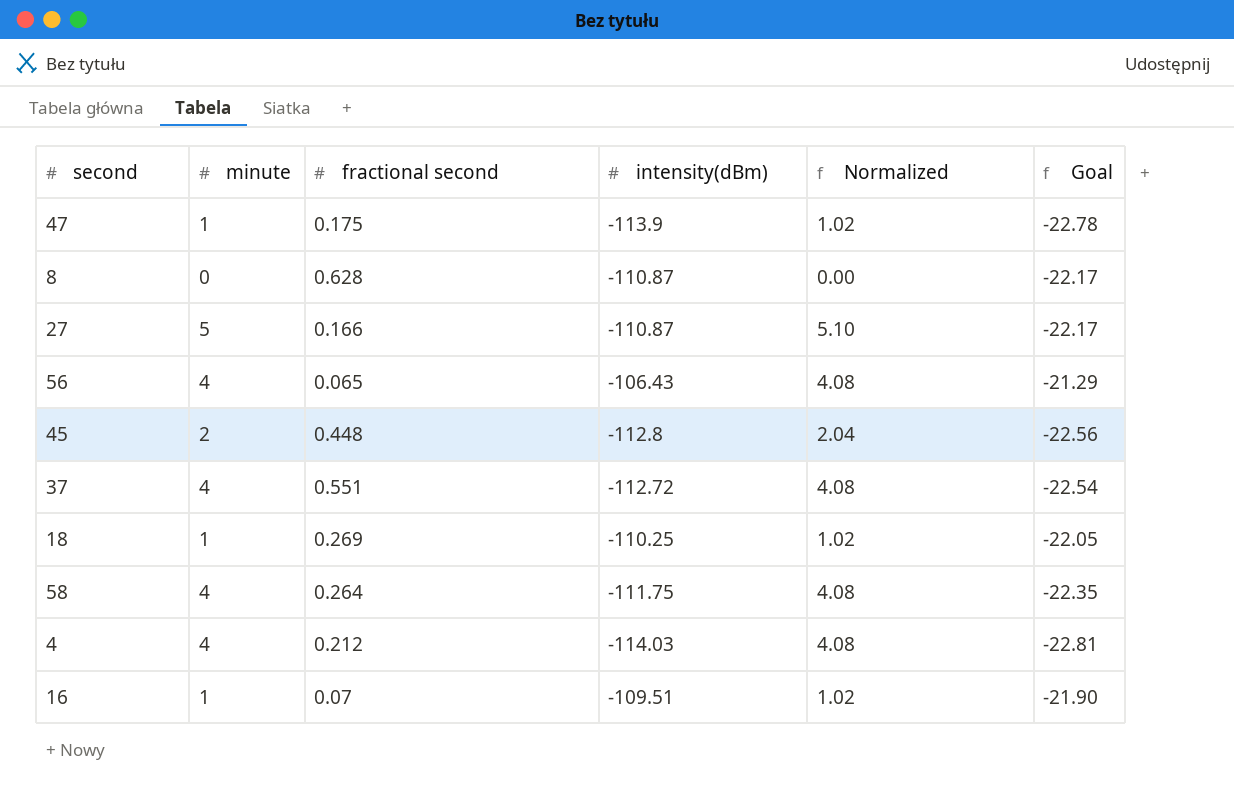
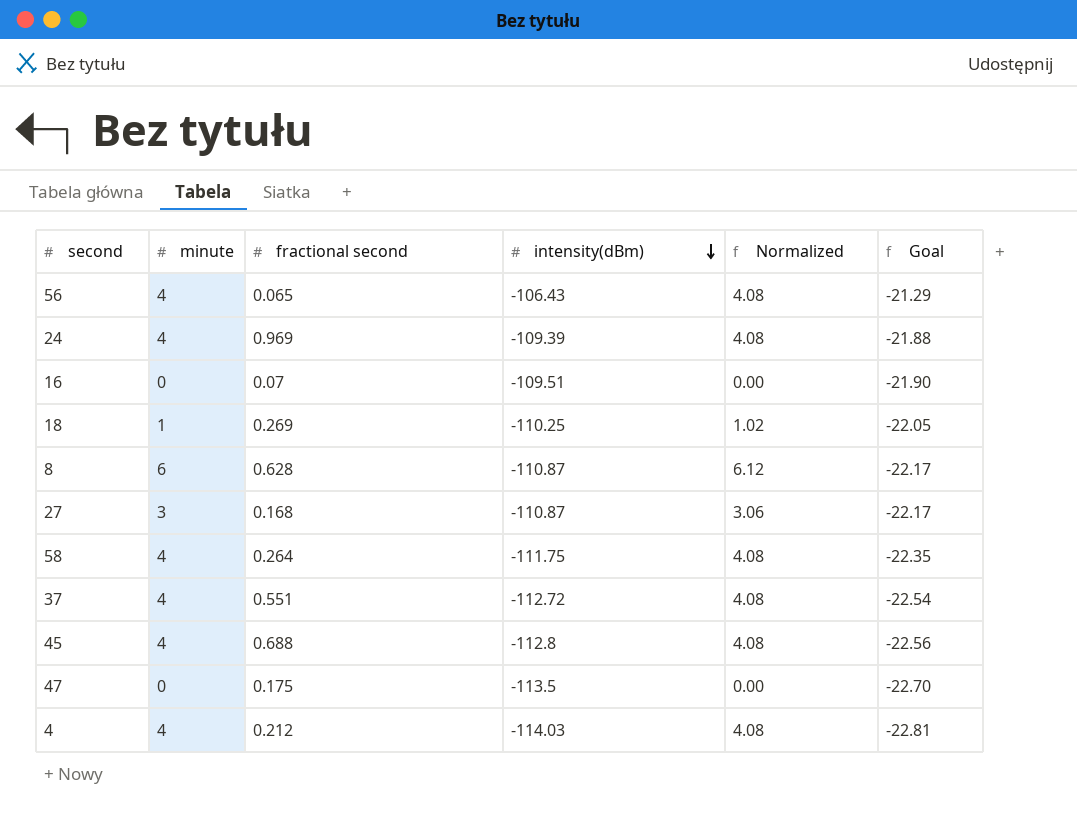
row order: none -> intensity(dBm) descending
row 24: none -> 4 | 0.969 | -109.39 | 4.08 | -21.88
16 | minute: 1 -> 0
16 | Normalized: 1.02 -> 0.00
8 | minute: 0 -> 6
8 | Normalized: 0.00 -> 6.12
27 | minute: 5 -> 3
27 | fractional second: 0.166 -> 0.168
27 | Normalized: 5.10 -> 3.06
45 | minute: 2 -> 4
45 | fractional second: 0.448 -> 0.688
45 | Normalized: 2.04 -> 4.08
47 | minute: 1 -> 0
47 | intensity(dBm): -113.9 -> -113.5
47 | Normalized: 1.02 -> 0.00
47 | Goal: -22.78 -> -22.70

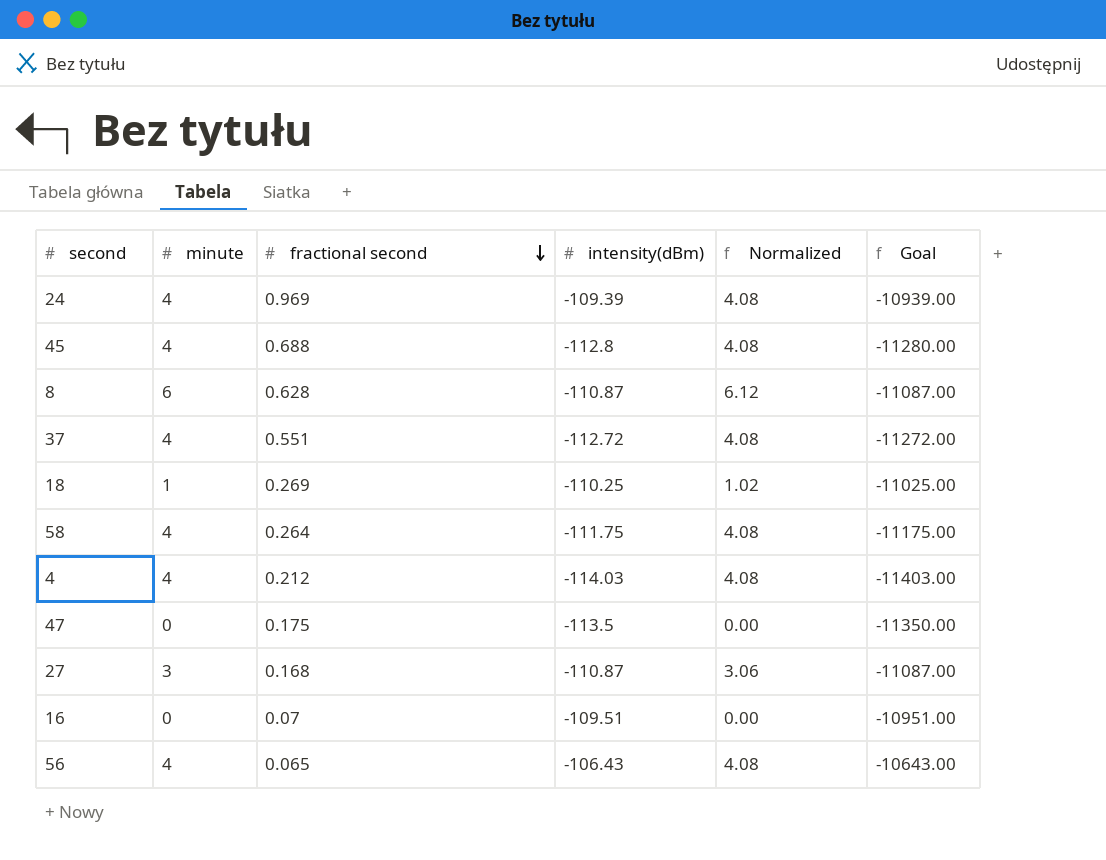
row order: intensity(dBm) descending -> fractional second descending
column Goal | formula: [intensity(dBm)] * 0.2 -> [intensity(dBm)] * 100

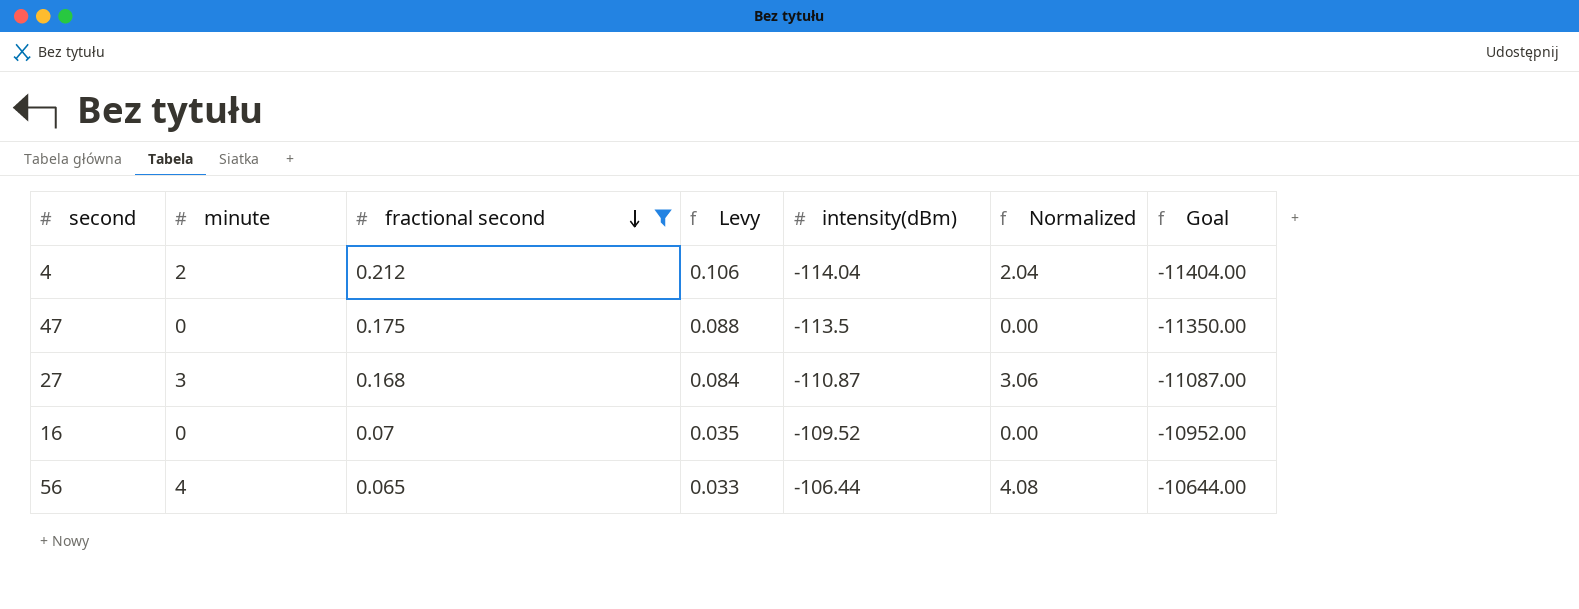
filter: none -> fractional second <= 0.212
column Levy | formula: none -> [fractional second] * 0.5
4 | minute: 4 -> 2
4 | intensity(dBm): -114.03 -> -114.04
4 | Normalized: 4.08 -> 2.04
4 | Goal: -11403.00 -> -11404.00
16 | intensity(dBm): -109.51 -> -109.52
16 | Goal: -10951.00 -> -10952.00
56 | intensity(dBm): -106.43 -> -106.44
56 | Goal: -10643.00 -> -10644.00

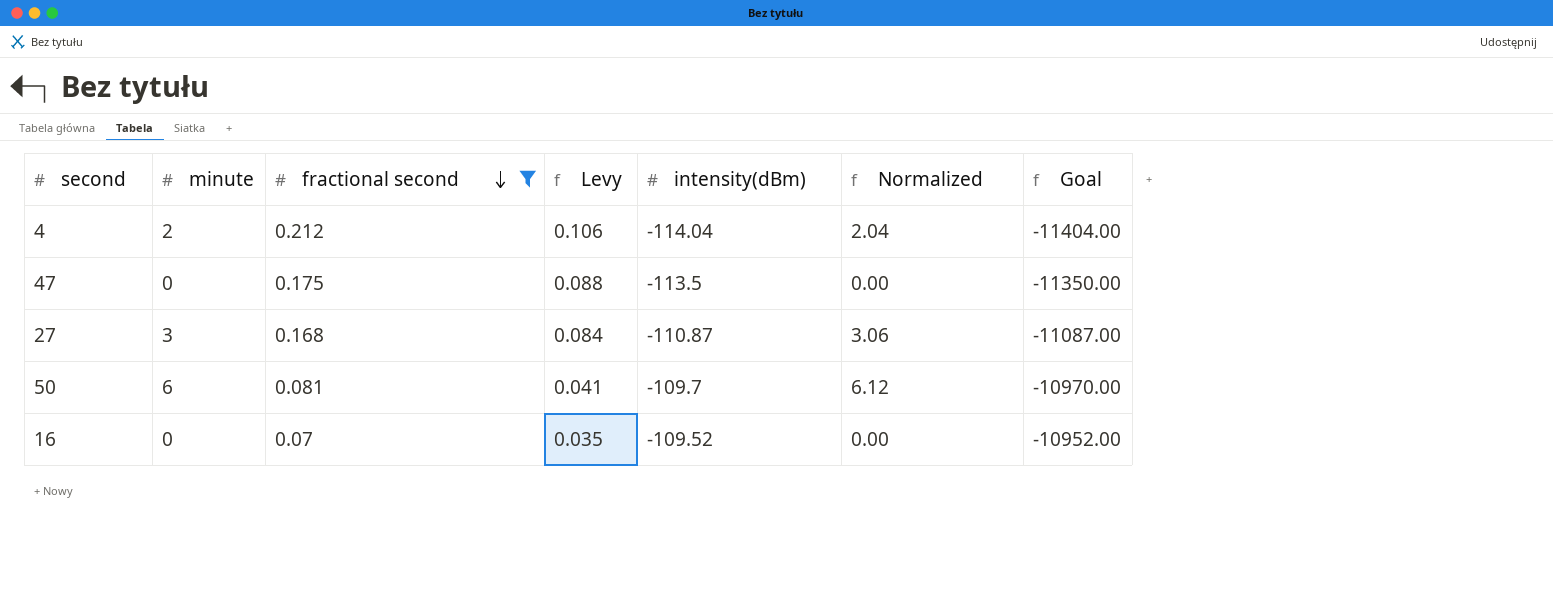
row 56: 4 | 0.065 | 0.033 | -106.44 | 4.08 | -10644.00 -> none
row 50: none -> 6 | 0.081 | 0.041 | -109.7 | 6.12 | -10970.00

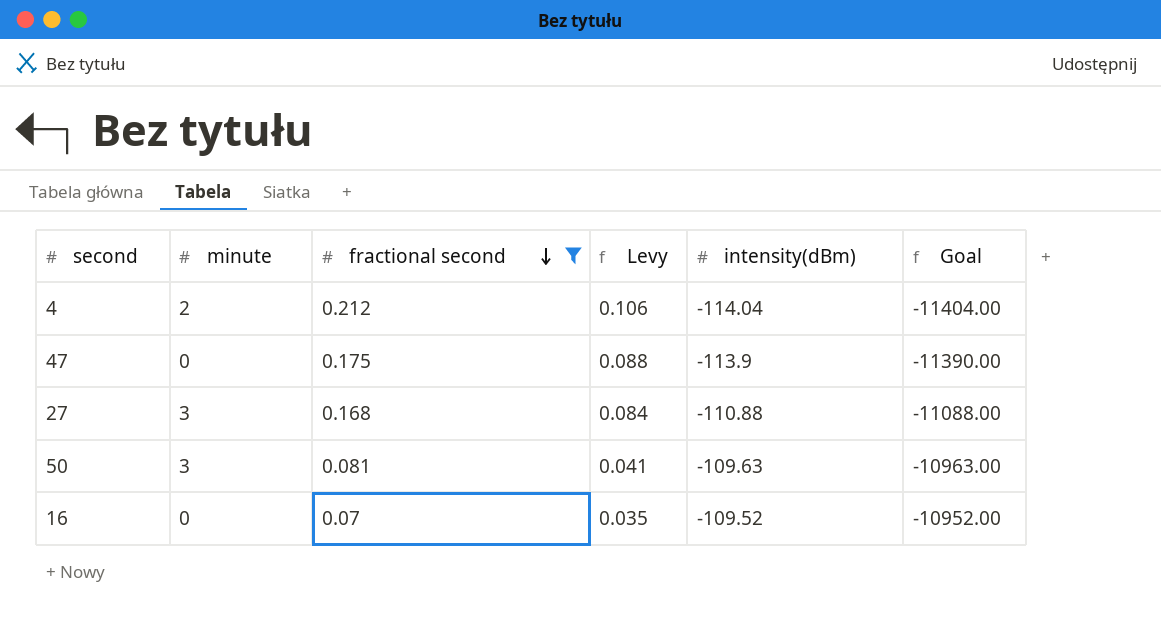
column Normalized | formula: [minute] * 1.02 -> none
47 | intensity(dBm): -113.5 -> -113.9
47 | Goal: -11350.00 -> -11390.00
27 | intensity(dBm): -110.87 -> -110.88
27 | Goal: -11087.00 -> -11088.00
50 | minute: 6 -> 3
50 | intensity(dBm): -109.7 -> -109.63
50 | Goal: -10970.00 -> -10963.00

